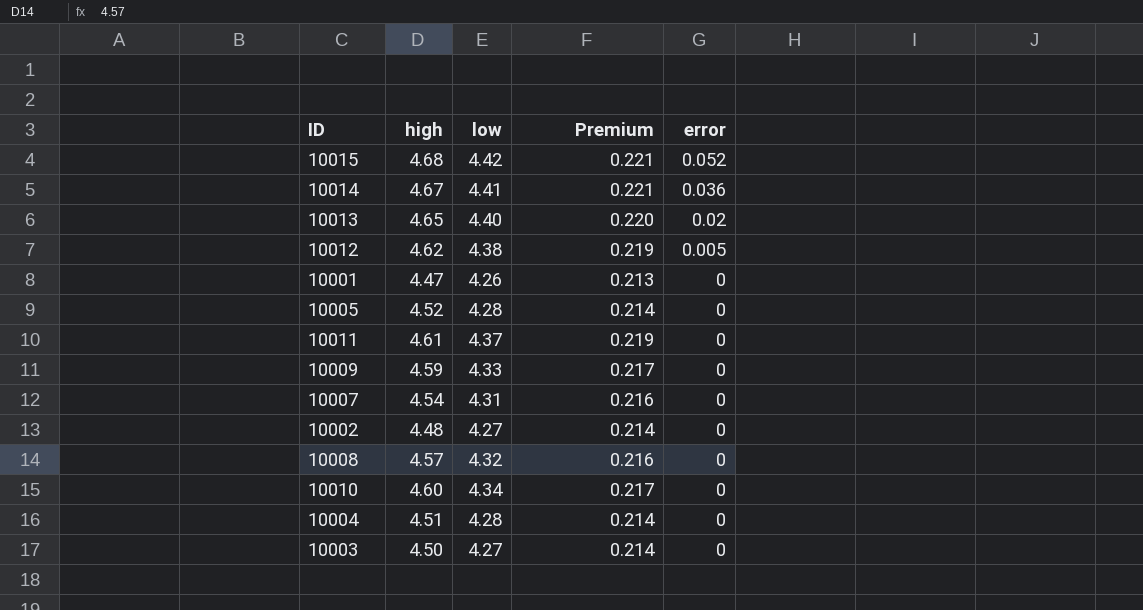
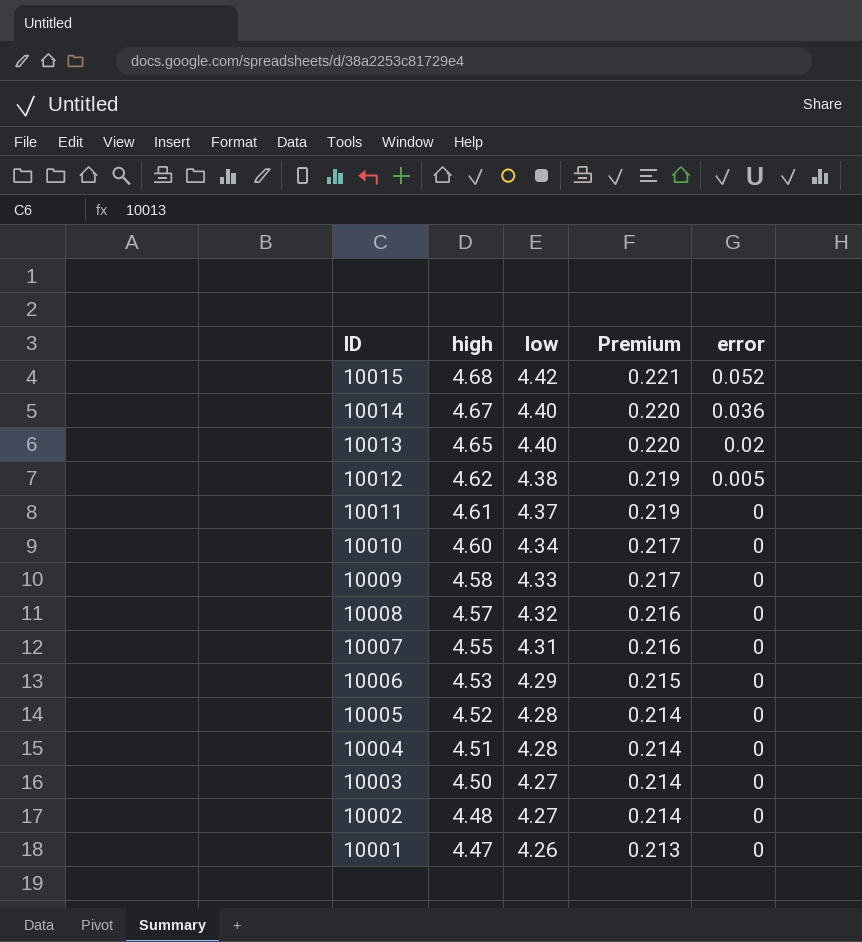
row order: error descending -> ID descending
10014 | low: 4.41 -> 4.40
10014 | Premium: 0.221 -> 0.220
10009 | high: 4.59 -> 4.58
10007 | high: 4.54 -> 4.55
row 10006: none -> 4.53 | 4.29 | 0.215 | 0

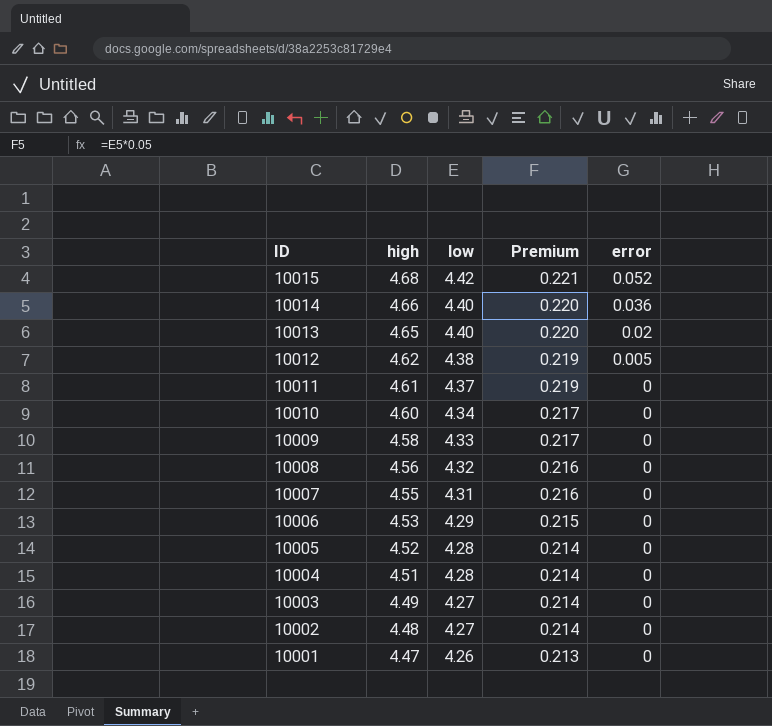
10014 | high: 4.67 -> 4.66
10008 | high: 4.57 -> 4.56
10003 | high: 4.50 -> 4.49

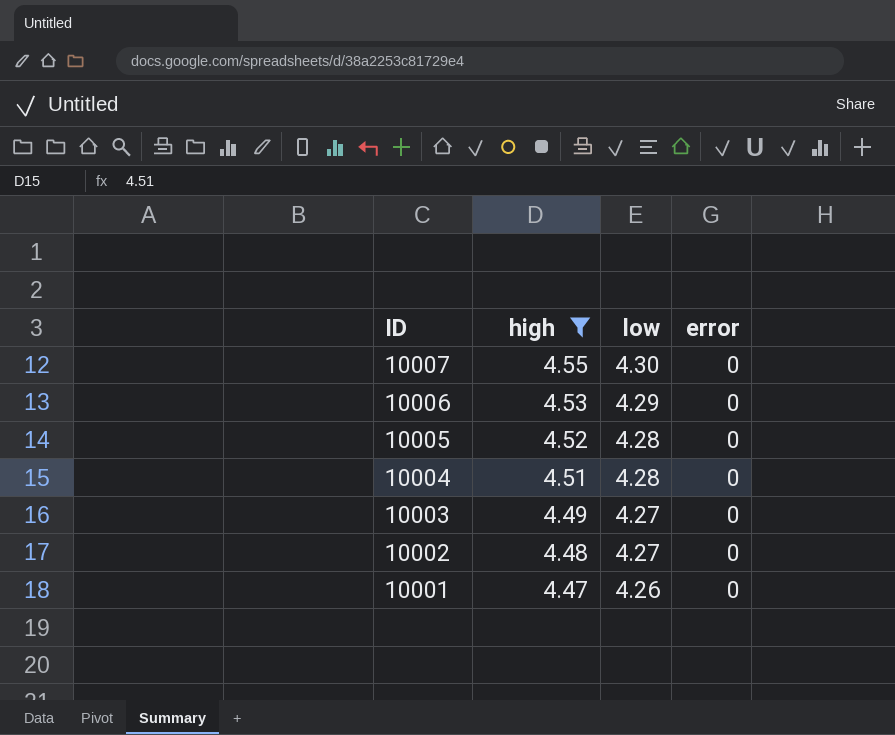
filter: none -> high <= 4.55
column Premium | formula: [low] * 0.05 -> none
10007 | low: 4.31 -> 4.30

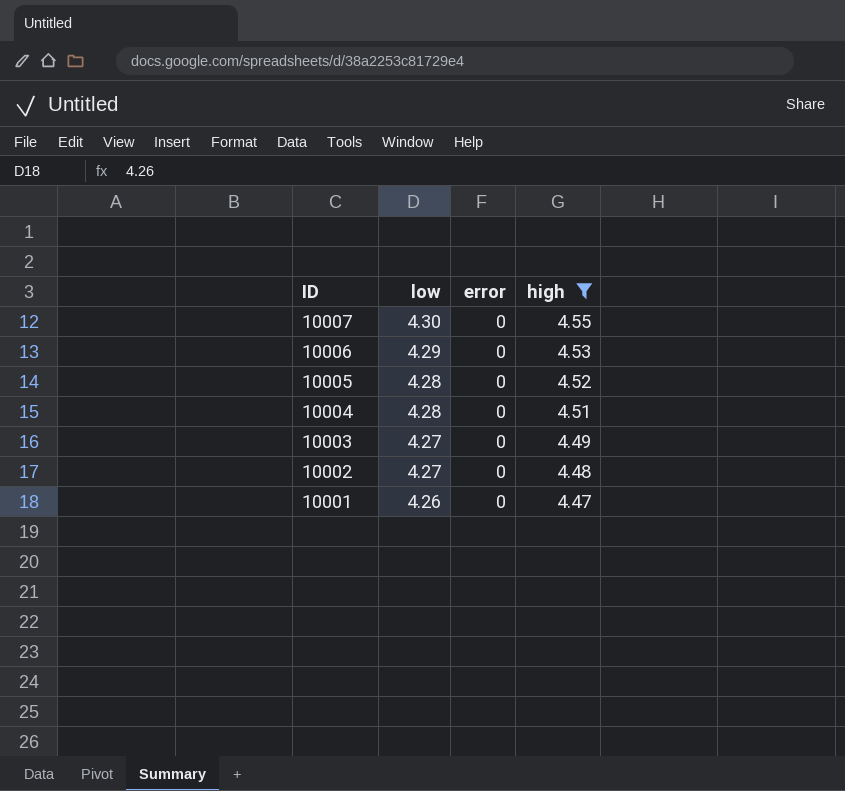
column high | position: 2 -> 4

